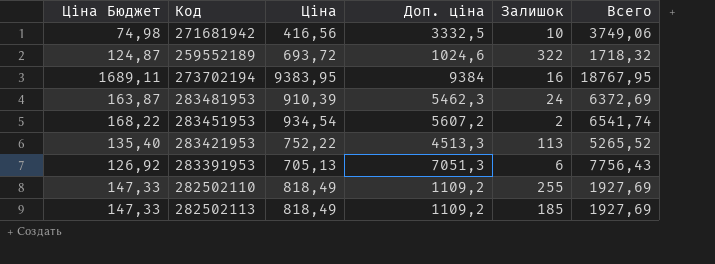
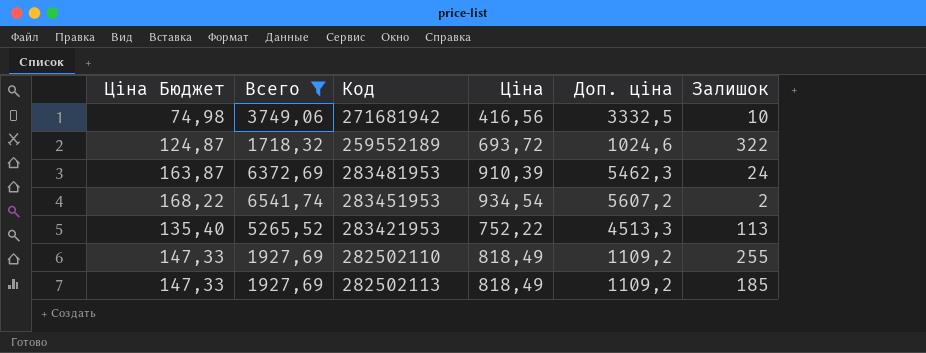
filter: none -> Всего <= 6541,74
column Всего | position: 6 -> 2

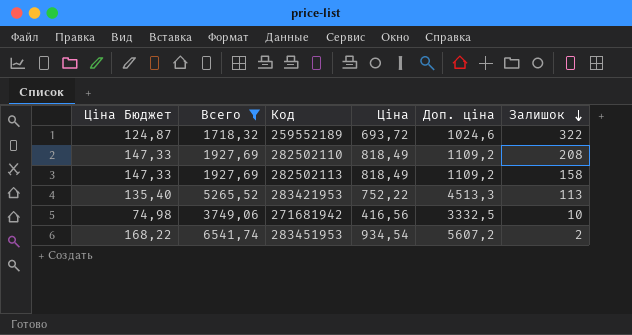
row order: none -> Залишок descending
row 283481953: 163,87 | 6372,69 | 910,39 | 5462,3 | 24 -> none
282502110 | Залишок: 255 -> 208
282502113 | Залишок: 185 -> 158

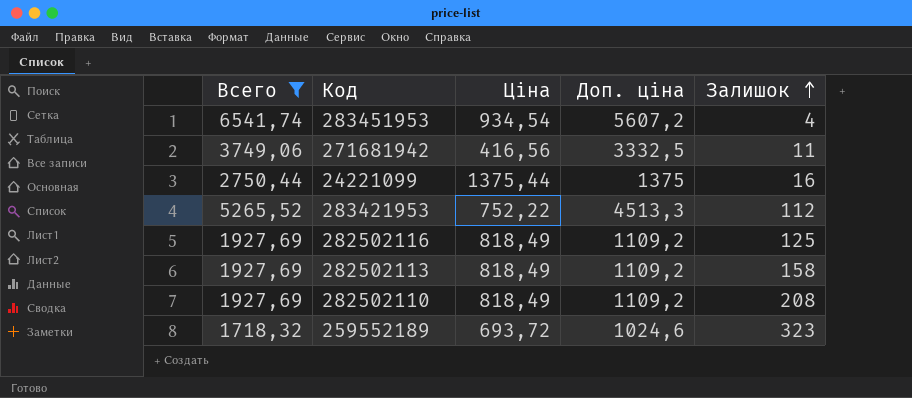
row order: Залишок descending -> Залишок ascending
column Ціна Бюджет | formula: [Ціна] * 0,18 -> none
283451953 | Залишок: 2 -> 4
271681942 | Залишок: 10 -> 11
row 24221099: none -> 2750,44 | 1375,44 | 1375 | 16
283421953 | Залишок: 113 -> 112
row 282502116: none -> 1927,69 | 818,49 | 1109,2 | 125
259552189 | Залишок: 322 -> 323

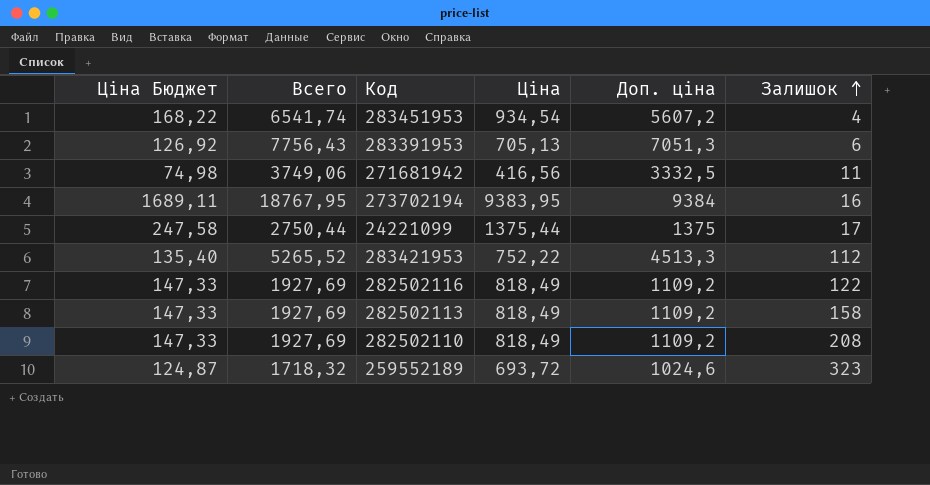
filter: Всего <= 6541,74 -> none
column Ціна Бюджет | formula: none -> [Ціна] * 0,18
24221099 | Залишок: 16 -> 17
282502116 | Залишок: 125 -> 122

